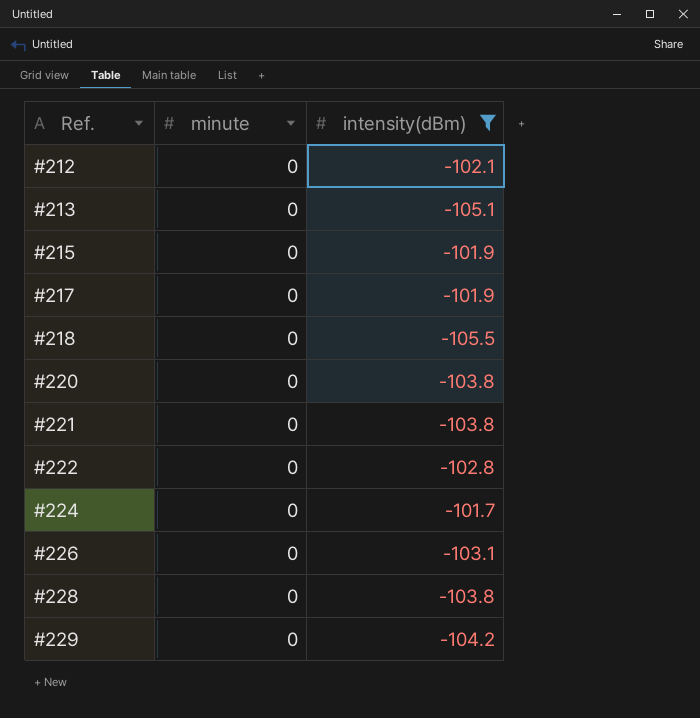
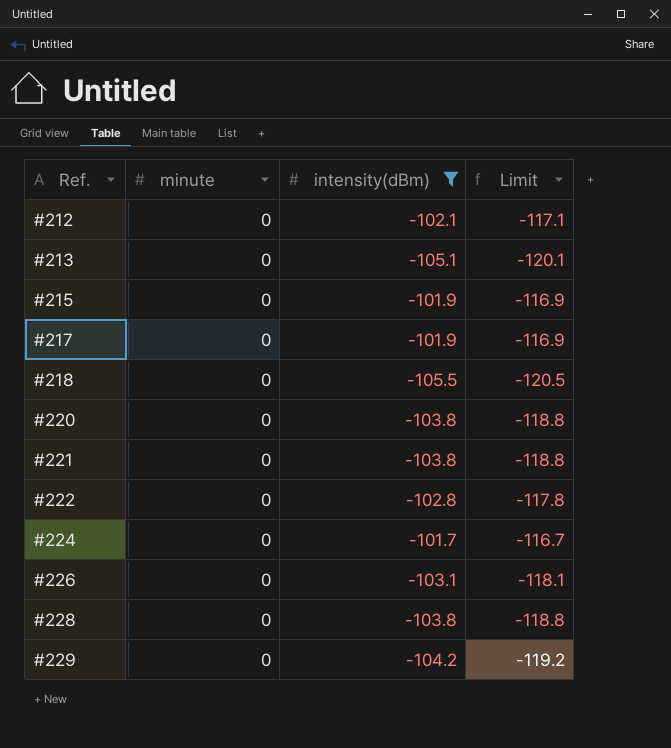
column Limit | formula: none -> [intensity(dBm)] - 15

